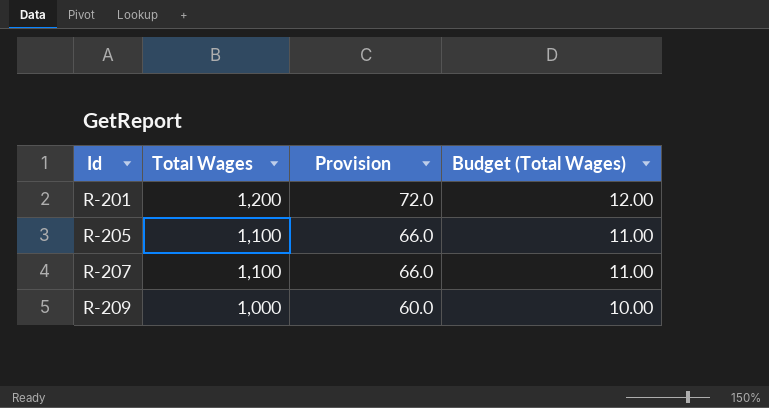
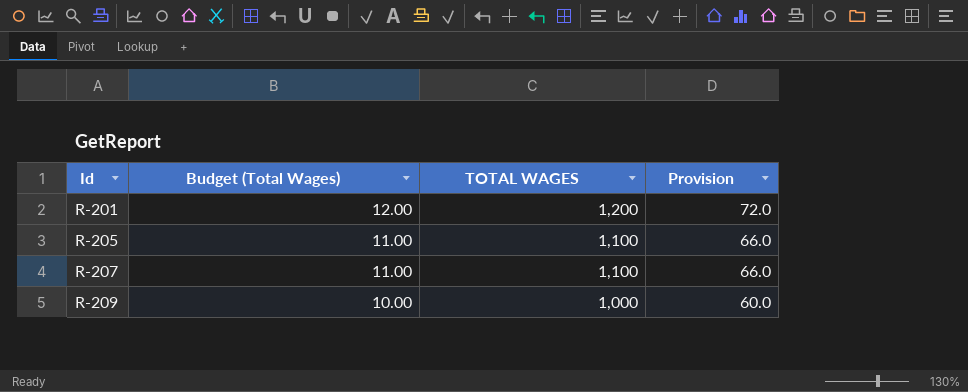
column Budget (Total Wages) | position: 4 -> 2
column name: Total Wages -> TOTAL WAGES

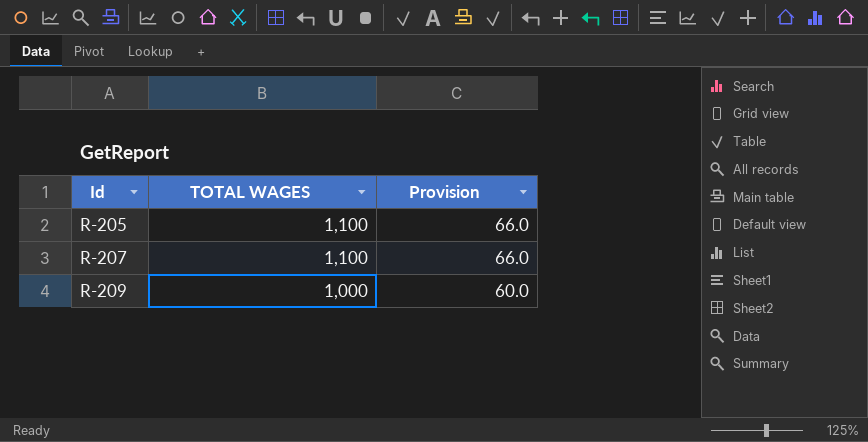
column Budget (Total Wages) | formula: [TOTAL WAGES] * 0.01 -> none
row R-201: 12.00 | 1,200 | 72.0 -> none

